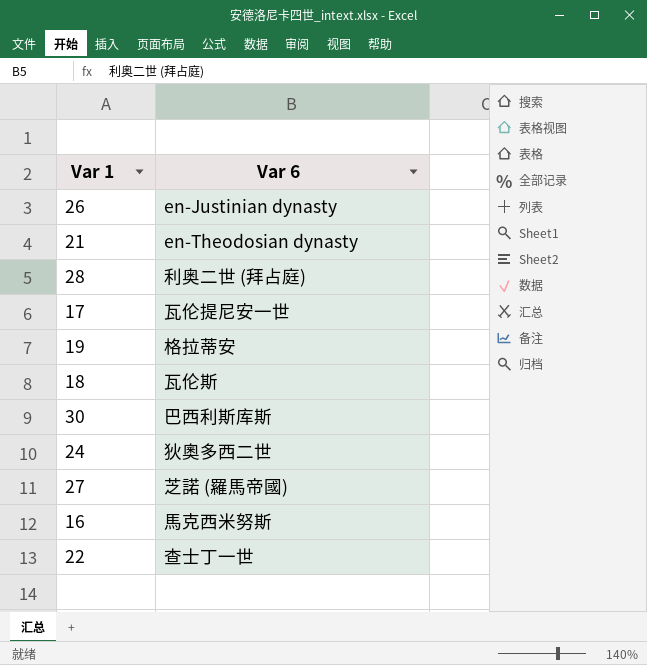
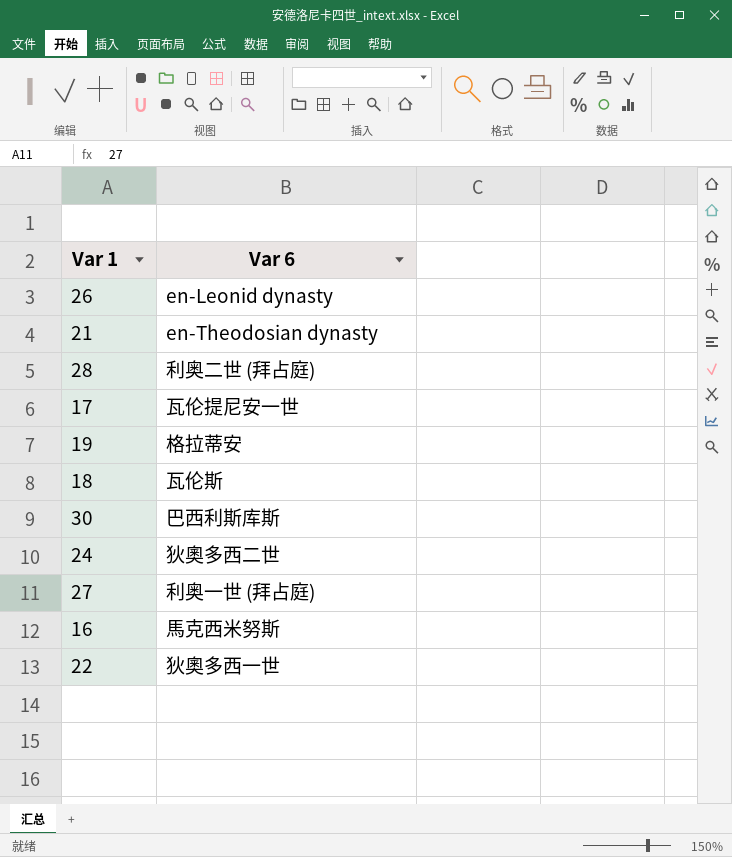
26 | Var 6: en-Justinian dynasty -> en-Leonid dynasty
27 | Var 6: 芝諾 (羅馬帝國) -> 利奥一世 (拜占庭)
22 | Var 6: 查士丁一世 -> 狄奧多西一世

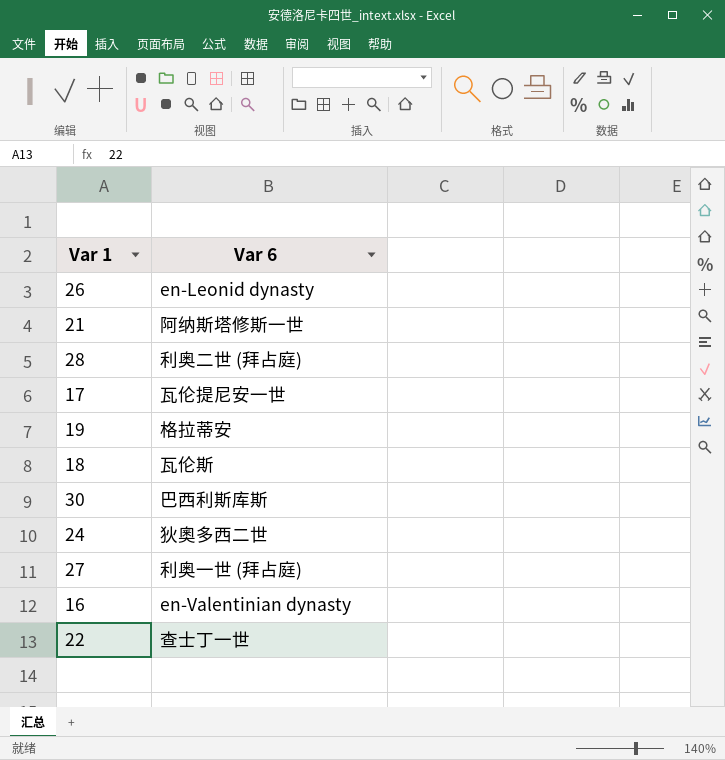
21 | Var 6: en-Theodosian dynasty -> 阿纳斯塔修斯一世
16 | Var 6: 馬克西米努斯 -> en-Valentinian dynasty
22 | Var 6: 狄奧多西一世 -> 查士丁一世

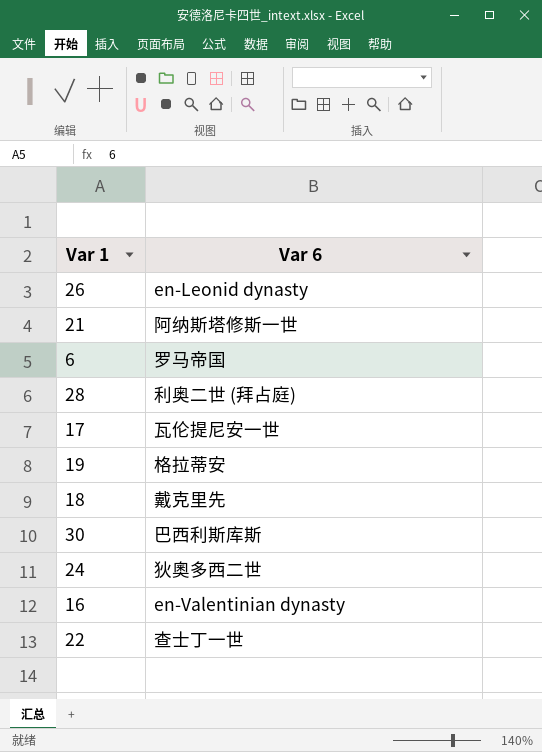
row 27: 利奥一世 (拜占庭) -> none
row 6: none -> 罗马帝国
18 | Var 6: 瓦伦斯 -> 戴克里先

